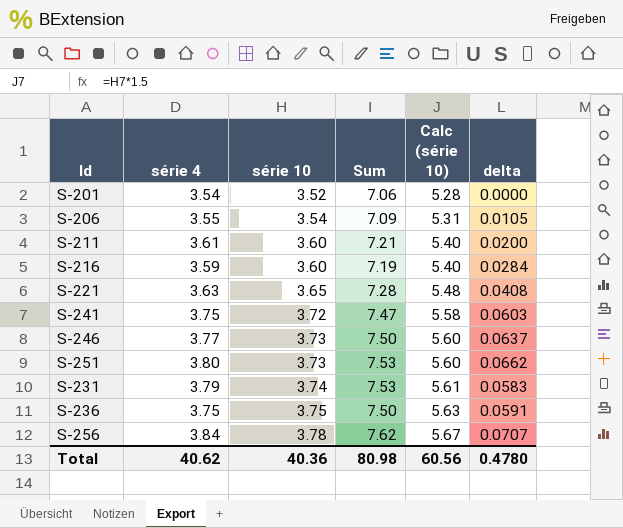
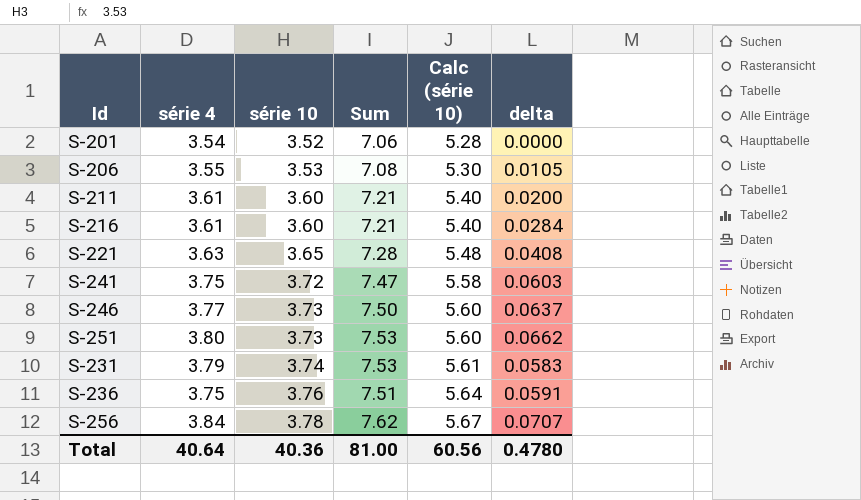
S-206 | série 10: 3.54 -> 3.53
S-206 | Sum: 7.09 -> 7.08
S-206 | Calc (série 10): 5.31 -> 5.30
S-216 | série 4: 3.59 -> 3.61
S-216 | Sum: 7.19 -> 7.21
S-236 | série 10: 3.75 -> 3.76
S-236 | Sum: 7.50 -> 7.51
S-236 | Calc (série 10): 5.63 -> 5.64
Total | série 4: 40.62 -> 40.64
Total | Sum: 80.98 -> 81.00

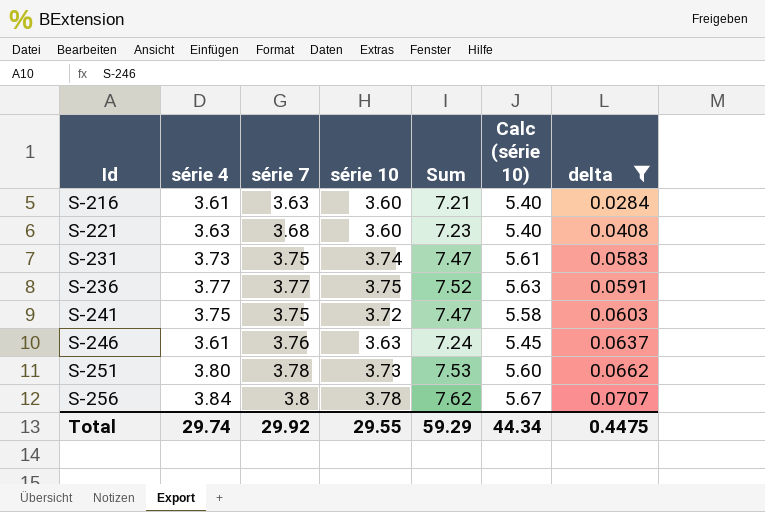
filter: none -> delta >= 0.0284
row order: série 10 ascending -> Id ascending
column série 7 | position: none -> 3
S-221 | série 10: 3.65 -> 3.60
S-221 | Sum: 7.28 -> 7.23
S-221 | Calc (série 10): 5.48 -> 5.40
S-231 | série 4: 3.79 -> 3.73
S-231 | Sum: 7.53 -> 7.47
S-236 | série 4: 3.75 -> 3.77
S-236 | série 10: 3.76 -> 3.75
S-236 | Sum: 7.51 -> 7.52
S-236 | Calc (série 10): 5.64 -> 5.63
S-246 | série 4: 3.77 -> 3.61
S-246 | série 10: 3.73 -> 3.63
S-246 | Sum: 7.50 -> 7.24
S-246 | Calc (série 10): 5.60 -> 5.45
Total | série 4: 40.64 -> 29.74
Total | série 10: 40.36 -> 29.55
Total | Sum: 81.00 -> 59.29
Total | Calc (série 10): 60.56 -> 44.34
Total | delta: 0.4780 -> 0.4475

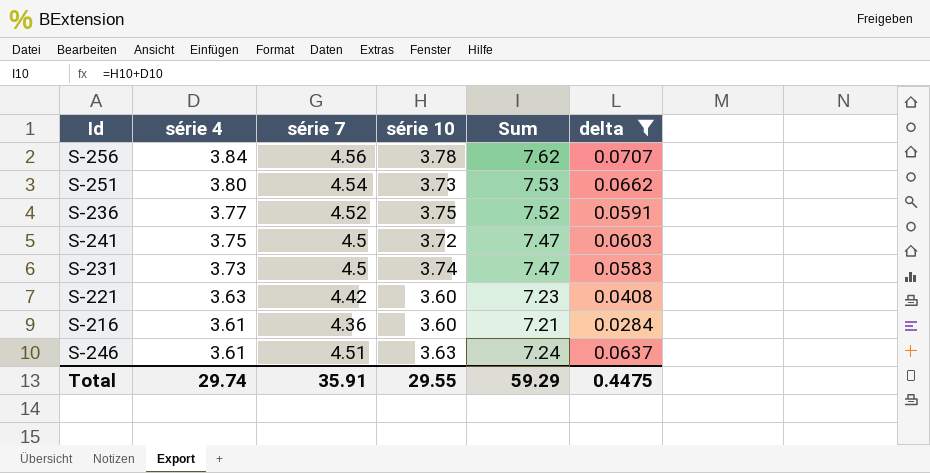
row order: Id ascending -> série 4 descending
column Calc (série 10) | formula: [série 10] * 1.5 -> none
S-256 | série 7: 3.8 -> 4.56
S-251 | série 7: 3.78 -> 4.54
S-236 | série 7: 3.77 -> 4.52
S-241 | série 7: 3.75 -> 4.5
S-231 | série 7: 3.75 -> 4.5
S-221 | série 7: 3.68 -> 4.42
S-216 | série 7: 3.63 -> 4.36
S-246 | série 7: 3.76 -> 4.51
Total | série 7: 29.92 -> 35.91

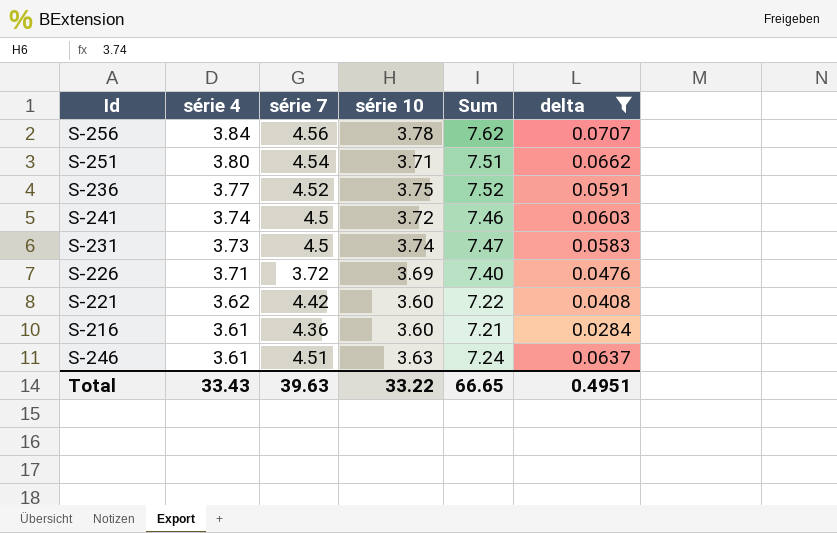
S-251 | série 10: 3.73 -> 3.71
S-251 | Sum: 7.53 -> 7.51
S-241 | série 4: 3.75 -> 3.74
S-241 | Sum: 7.47 -> 7.46
row S-226: none -> 3.71 | 3.72 | 3.69 | 7.40 | 0.0476
S-221 | série 4: 3.63 -> 3.62
S-221 | Sum: 7.23 -> 7.22
Total | série 4: 29.74 -> 33.43
Total | série 7: 35.91 -> 39.63
Total | série 10: 29.55 -> 33.22
Total | Sum: 59.29 -> 66.65
Total | delta: 0.4475 -> 0.4951

